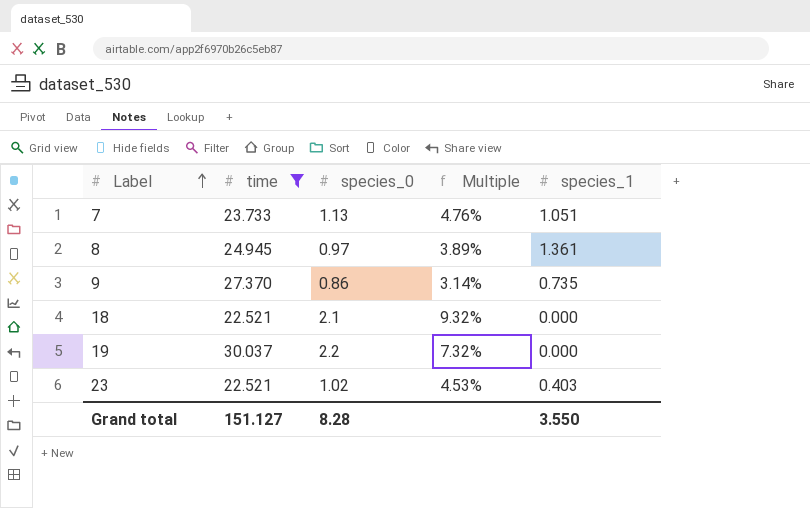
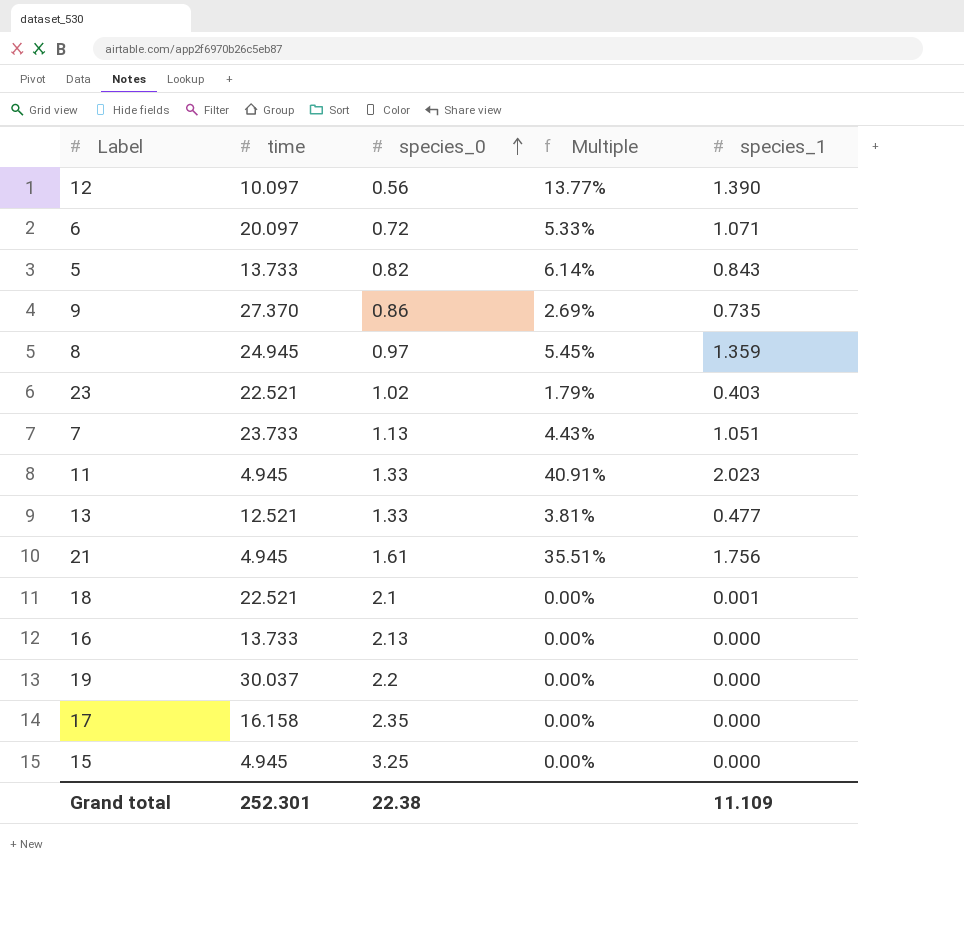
filter: time >= 22.521 -> none
row order: Label ascending -> species_0 ascending
column Multiple | formula: [species_0] / [time] -> [species_1] / [time]
8 | species_1: 1.361 -> 1.359
18 | species_1: 0.000 -> 0.001
Grand total | time: 151.127 -> 252.301
Grand total | species_0: 8.28 -> 22.38
Grand total | species_1: 3.550 -> 11.109

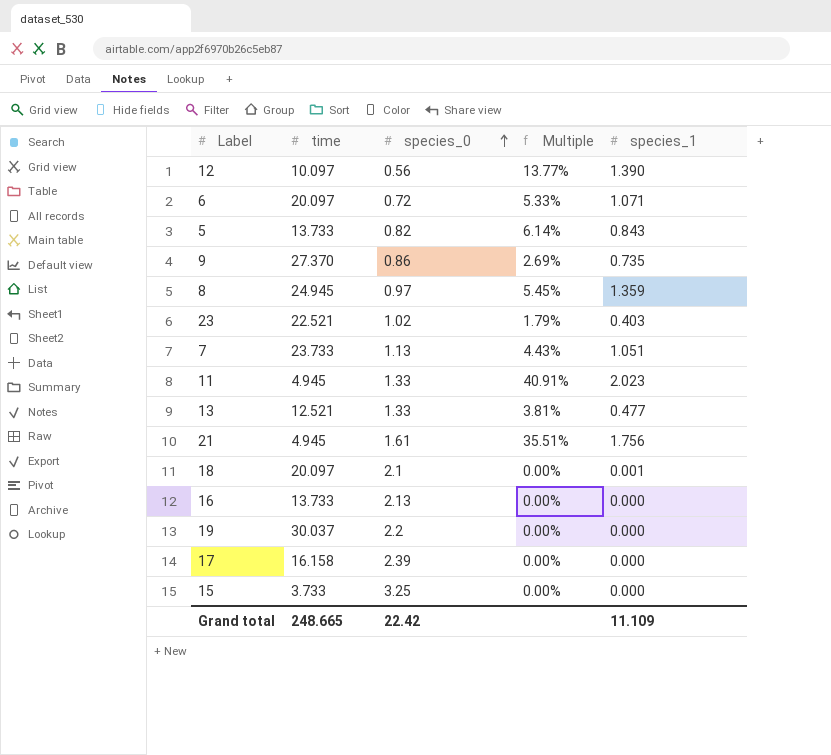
18 | time: 22.521 -> 20.097
17 | species_0: 2.35 -> 2.39
15 | time: 4.945 -> 3.733
Grand total | time: 252.301 -> 248.665
Grand total | species_0: 22.38 -> 22.42

